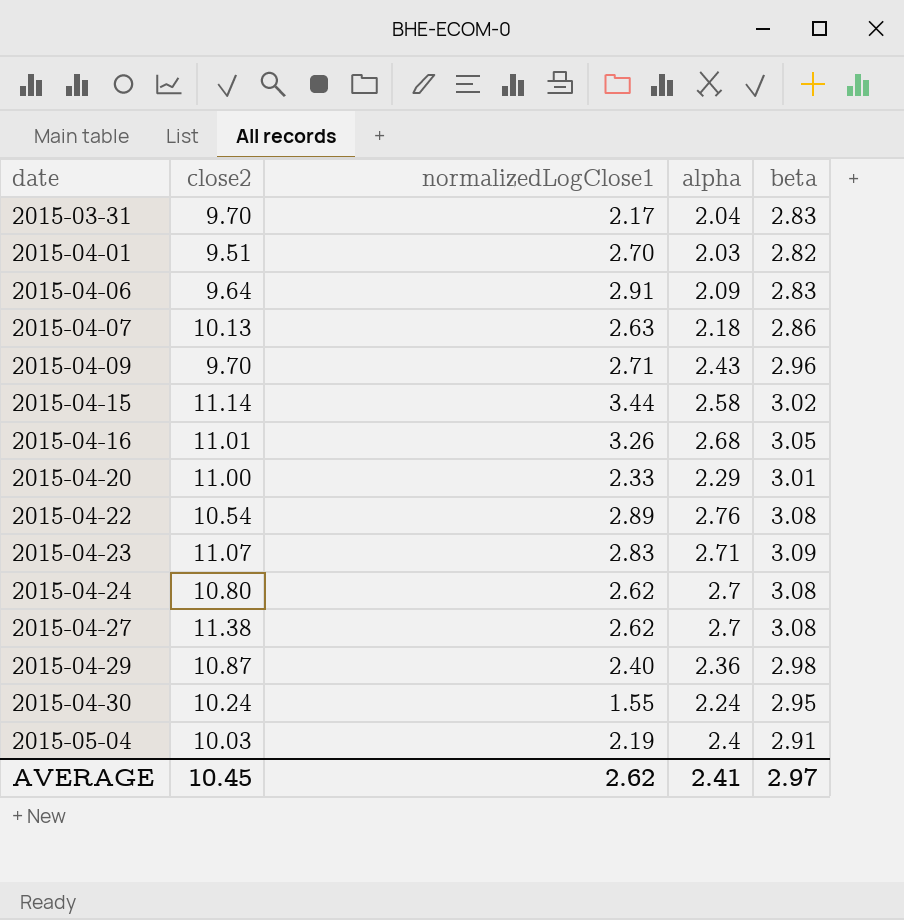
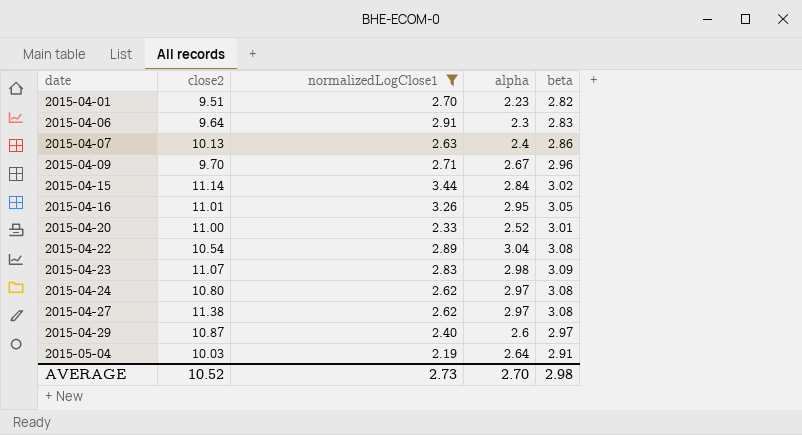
filter: none -> normalizedLogClose1 >= 2.19
2015-04-01 | alpha: 2.03 -> 2.23
2015-04-06 | alpha: 2.09 -> 2.3
2015-04-07 | alpha: 2.18 -> 2.4
2015-04-09 | alpha: 2.43 -> 2.67
2015-04-15 | alpha: 2.58 -> 2.84
2015-04-16 | alpha: 2.68 -> 2.95
2015-04-20 | alpha: 2.29 -> 2.52
2015-04-22 | alpha: 2.76 -> 3.04
2015-04-23 | alpha: 2.71 -> 2.98
2015-04-24 | alpha: 2.7 -> 2.97
2015-04-27 | alpha: 2.7 -> 2.97
2015-04-29 | alpha: 2.36 -> 2.6
2015-04-29 | beta: 2.98 -> 2.97
2015-05-04 | alpha: 2.4 -> 2.64
AVERAGE | close2: 10.45 -> 10.52
AVERAGE | normalizedLogClose1: 2.62 -> 2.73
AVERAGE | alpha: 2.41 -> 2.70
AVERAGE | beta: 2.97 -> 2.98

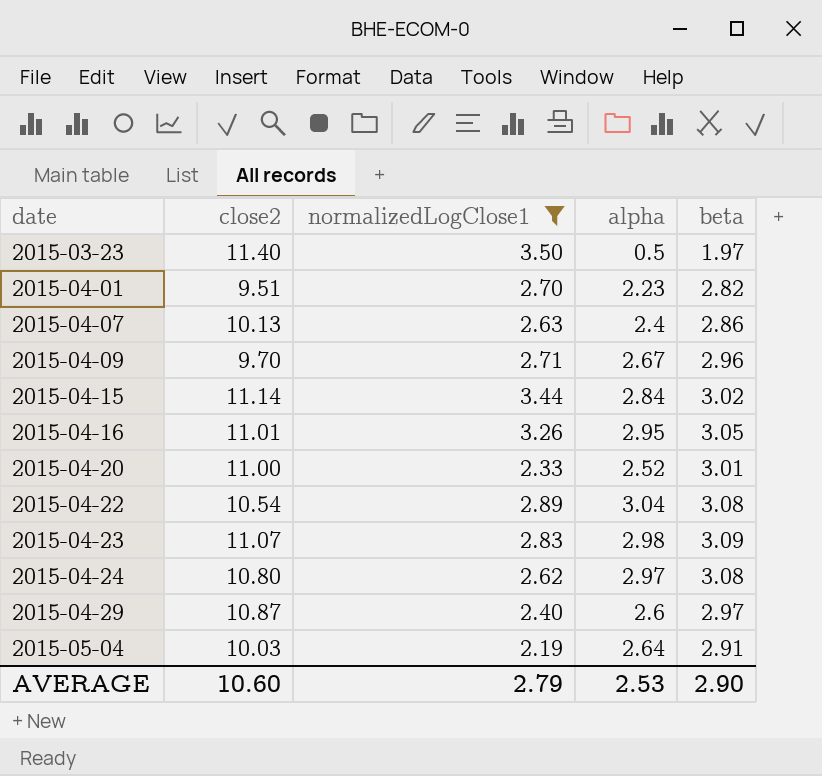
row 2015-04-06: 9.64 | 2.91 | 2.3 | 2.83 -> none
row 2015-04-27: 11.38 | 2.62 | 2.97 | 3.08 -> none
row 2015-03-23: none -> 11.40 | 3.50 | 0.5 | 1.97
AVERAGE | close2: 10.52 -> 10.60
AVERAGE | normalizedLogClose1: 2.73 -> 2.79
AVERAGE | alpha: 2.70 -> 2.53
AVERAGE | beta: 2.98 -> 2.90

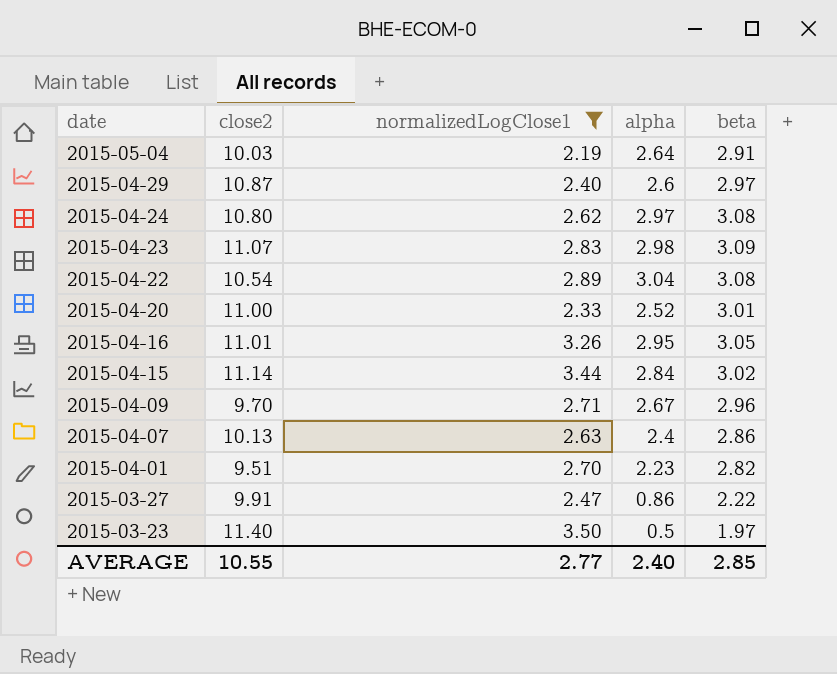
row order: date ascending -> date descending
row 2015-03-27: none -> 9.91 | 2.47 | 0.86 | 2.22
AVERAGE | close2: 10.60 -> 10.55
AVERAGE | normalizedLogClose1: 2.79 -> 2.77
AVERAGE | alpha: 2.53 -> 2.40
AVERAGE | beta: 2.90 -> 2.85

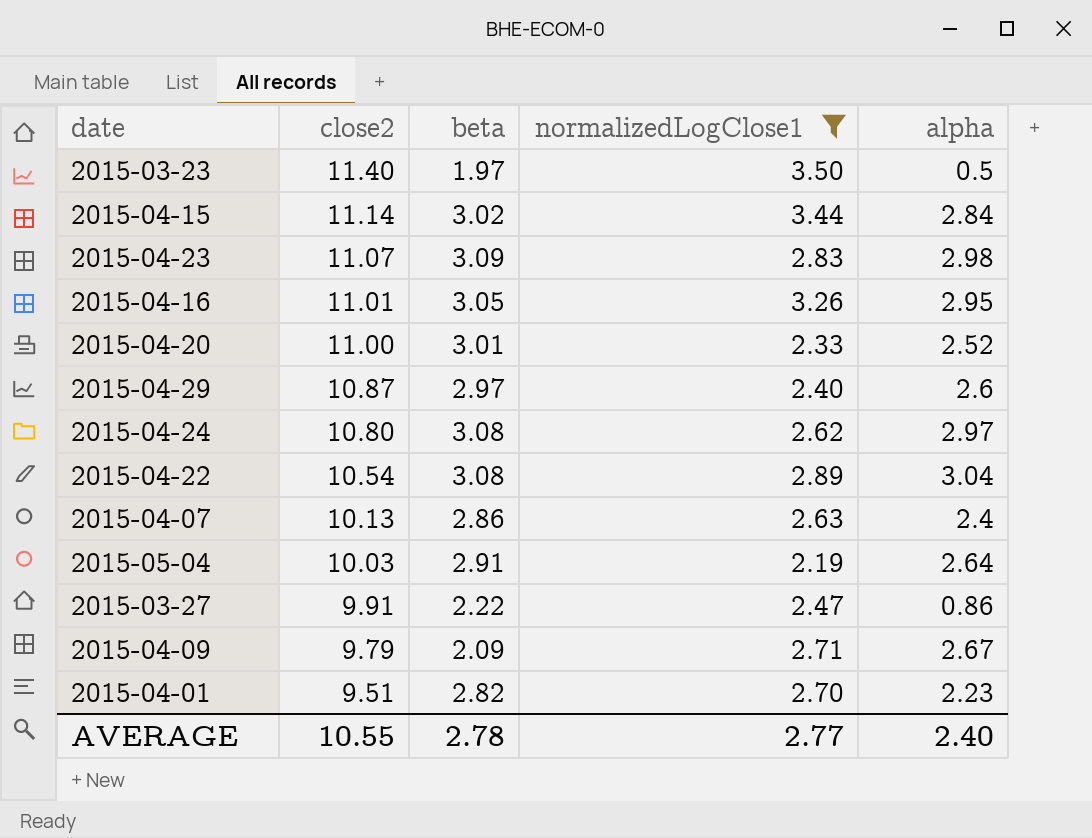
row order: date descending -> close2 descending
column beta | position: 5 -> 3
2015-04-09 | close2: 9.70 -> 9.79
2015-04-09 | beta: 2.96 -> 2.09
AVERAGE | beta: 2.85 -> 2.78

